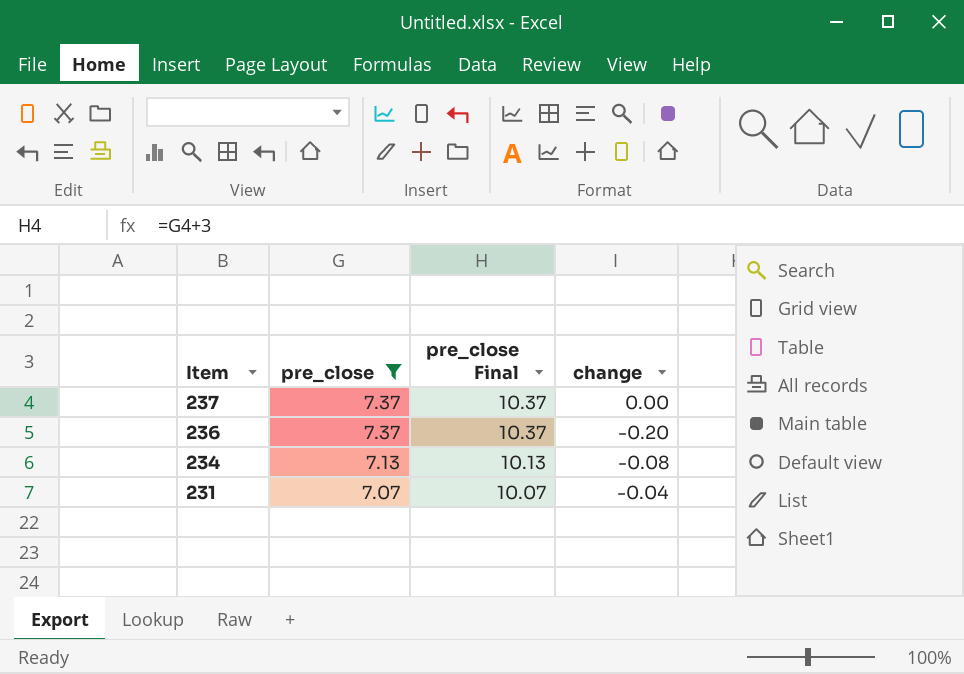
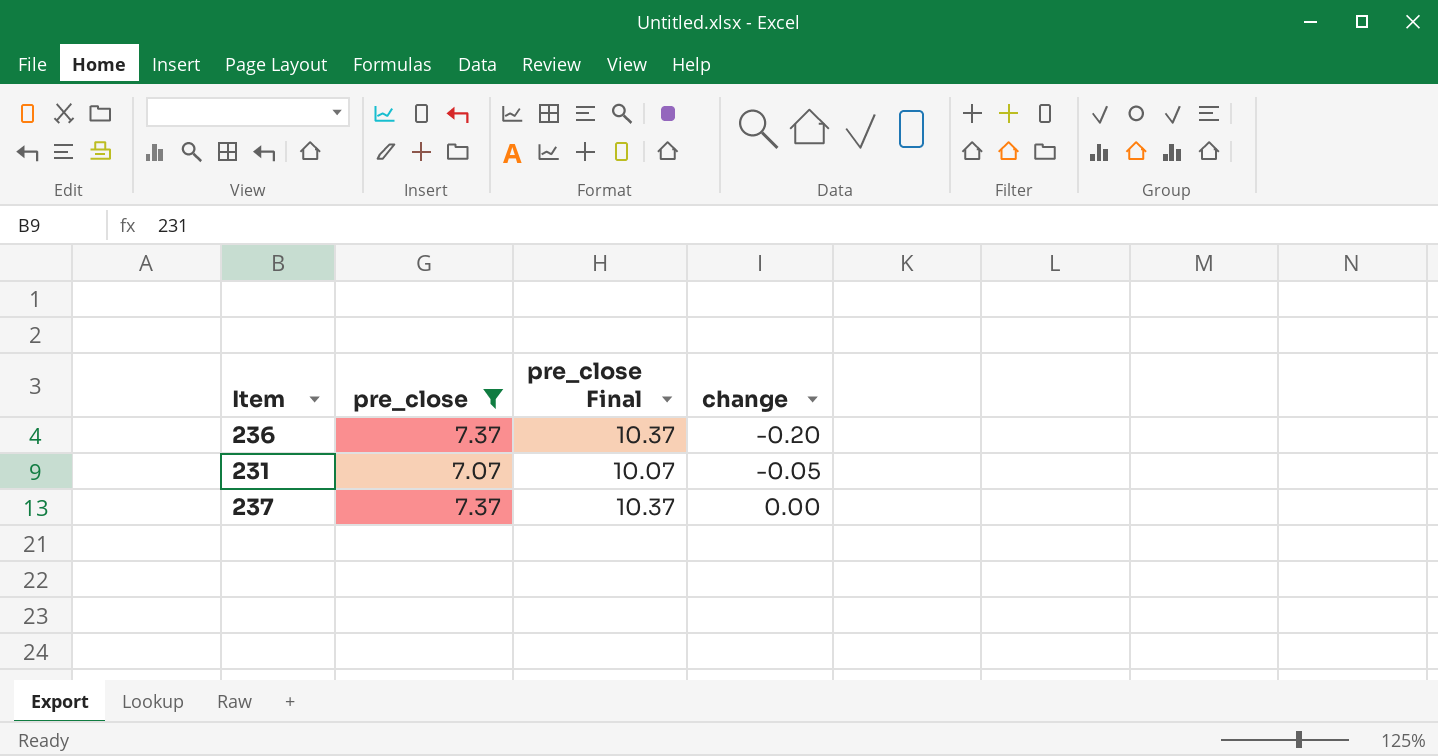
row order: Item descending -> change ascending
row 234: 7.13 | 10.13 | -0.08 -> none
231 | change: -0.04 -> -0.05

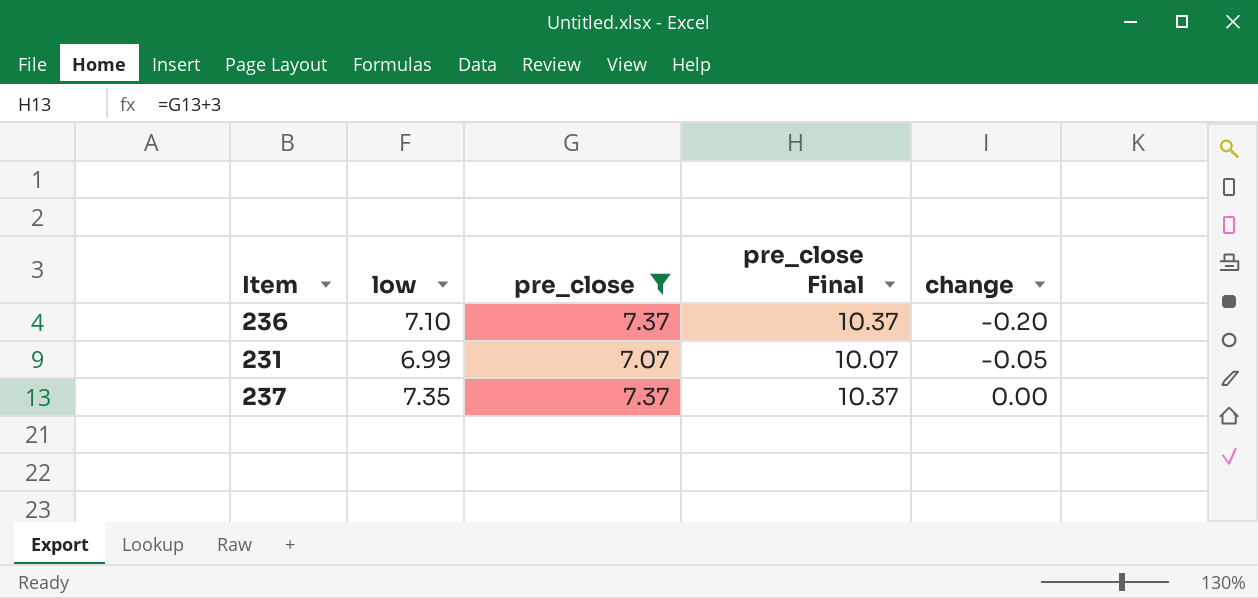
column low | position: none -> 2

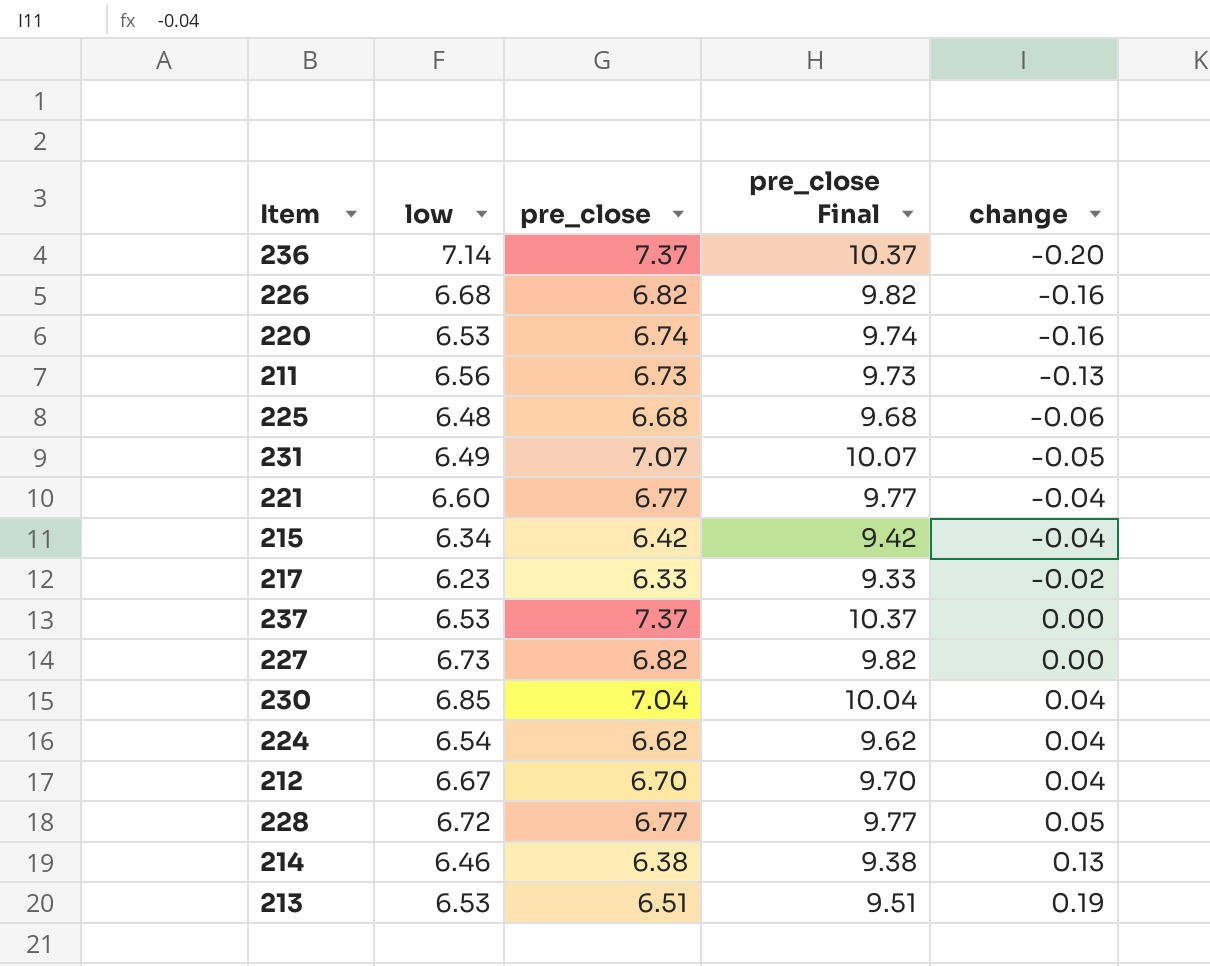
filter: pre_close >= 7.07 -> none
236 | low: 7.10 -> 7.14
231 | low: 6.99 -> 6.49
237 | low: 7.35 -> 6.53

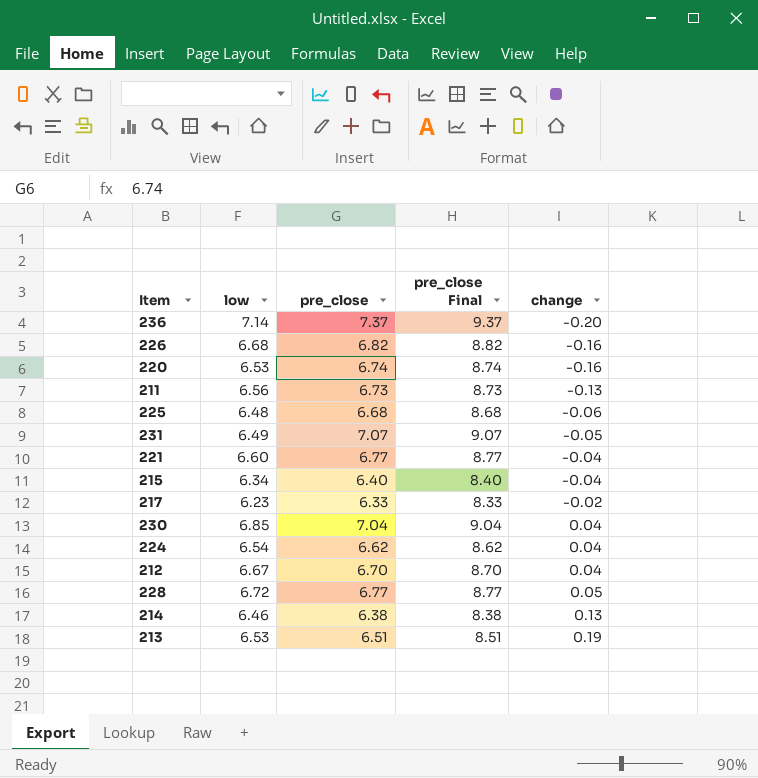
column pre_close Final | formula: [pre_close] + 3 -> [pre_close] + 2
row 237: 6.53 | 7.37 | 10.37 | 0.00 -> none
row 227: 6.73 | 6.82 | 9.82 | 0.00 -> none
215 | pre_close: 6.42 -> 6.40

